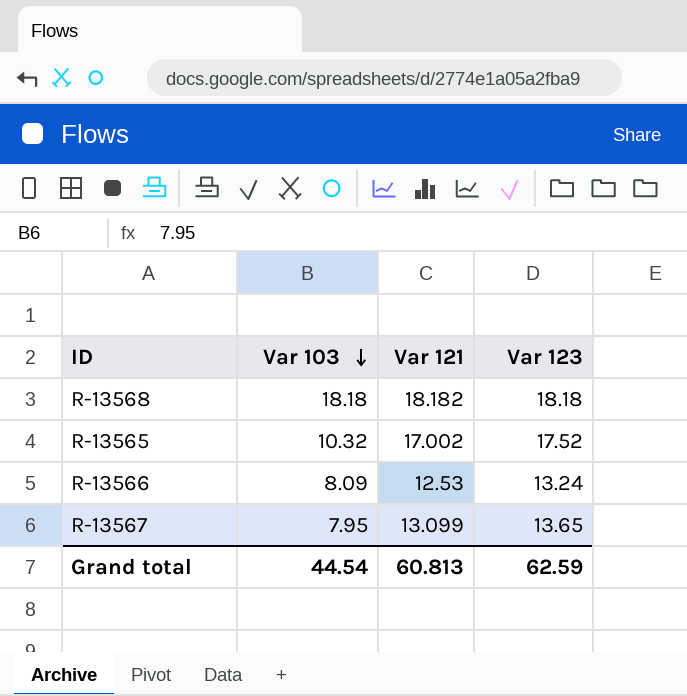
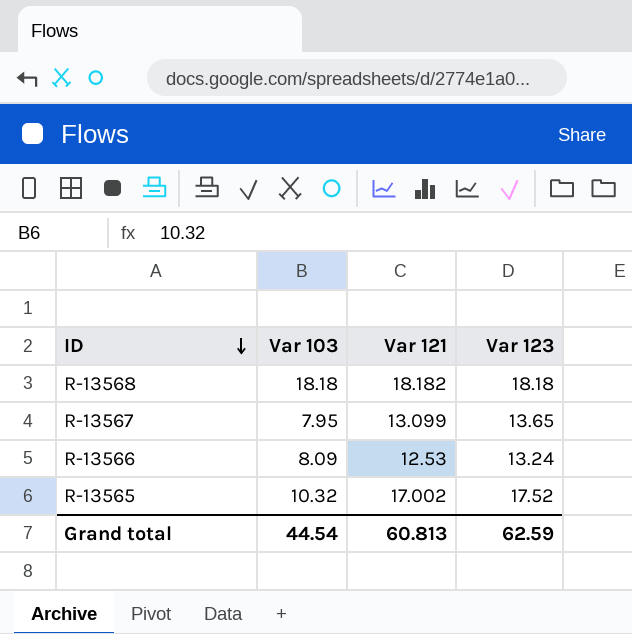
row order: Var 103 descending -> ID descending

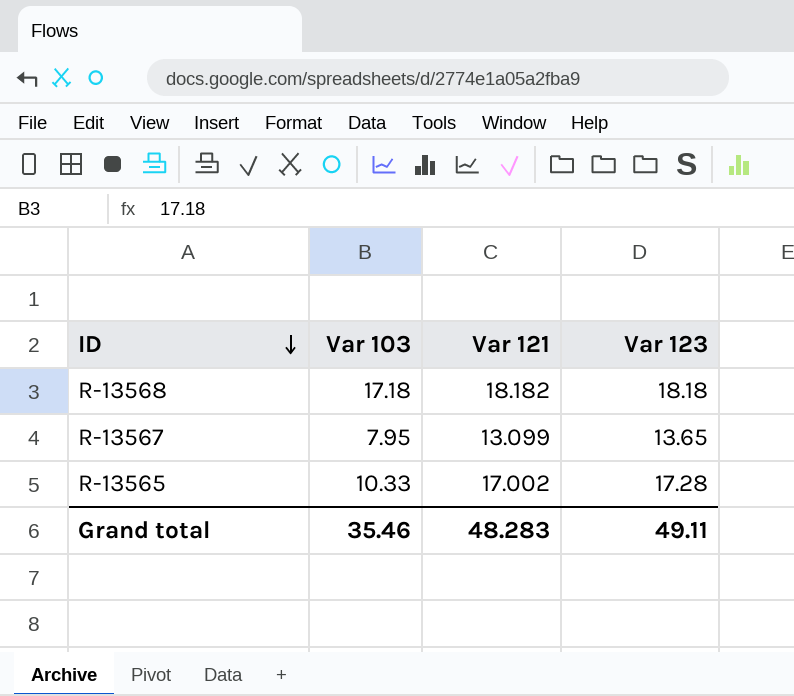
row R-13566: 8.09 | 12.53 | 13.24 -> none
R-13568 | Var 103: 18.18 -> 17.18
R-13565 | Var 103: 10.32 -> 10.33
R-13565 | Var 123: 17.52 -> 17.28
Grand total | Var 103: 44.54 -> 35.46
Grand total | Var 121: 60.813 -> 48.283
Grand total | Var 123: 62.59 -> 49.11

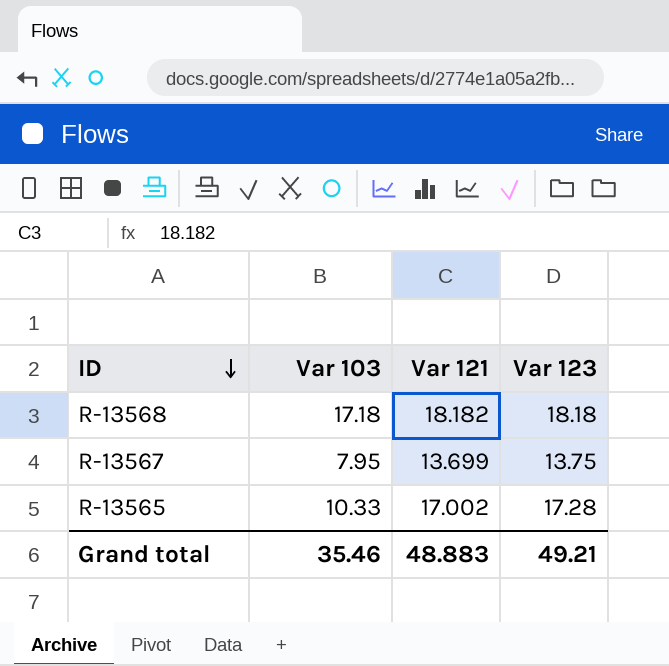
R-13567 | Var 121: 13.099 -> 13.699
R-13567 | Var 123: 13.65 -> 13.75
Grand total | Var 121: 48.283 -> 48.883
Grand total | Var 123: 49.11 -> 49.21

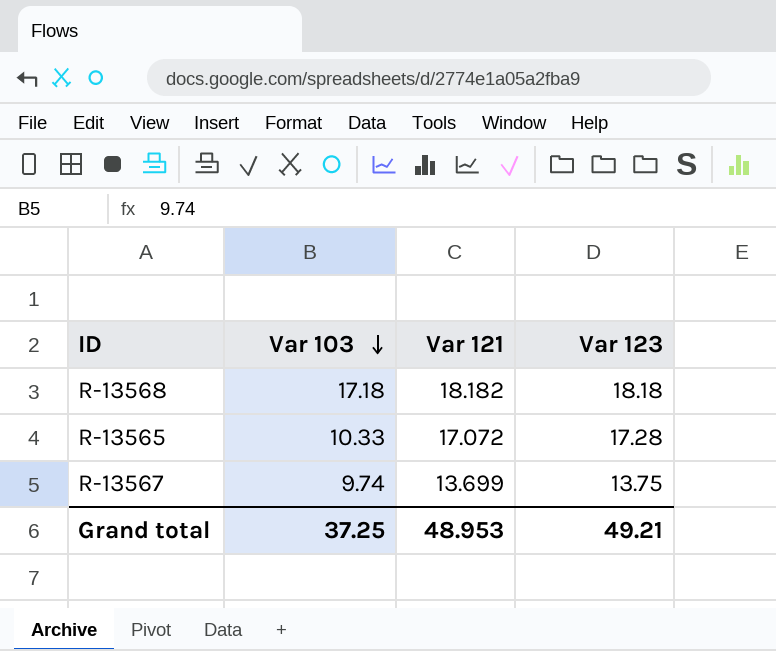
row order: ID descending -> Var 103 descending
R-13565 | Var 121: 17.002 -> 17.072
R-13567 | Var 103: 7.95 -> 9.74
Grand total | Var 103: 35.46 -> 37.25
Grand total | Var 121: 48.883 -> 48.953

